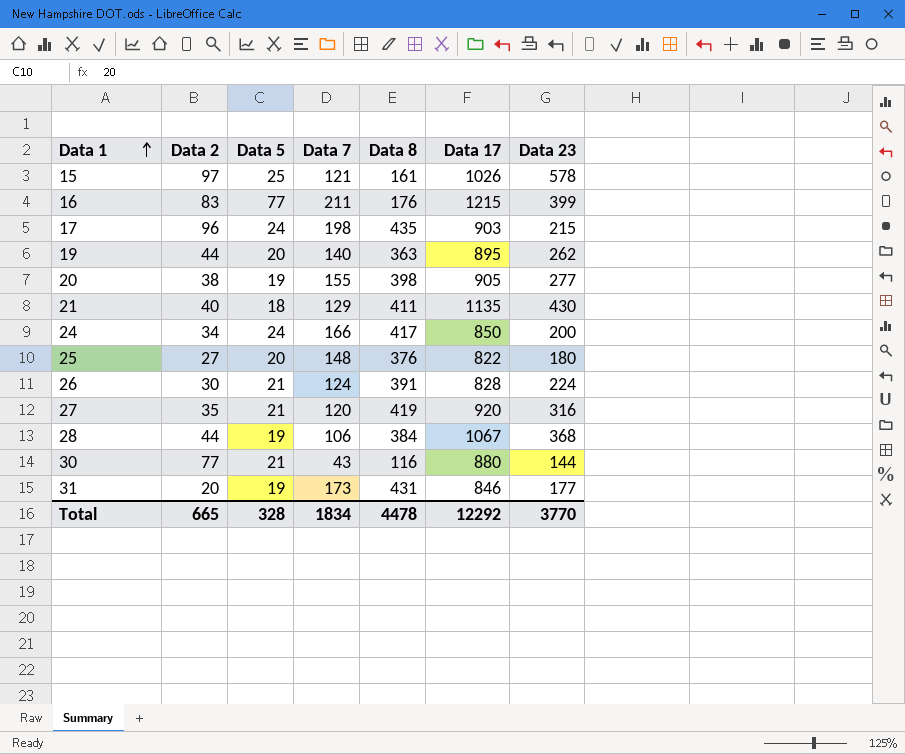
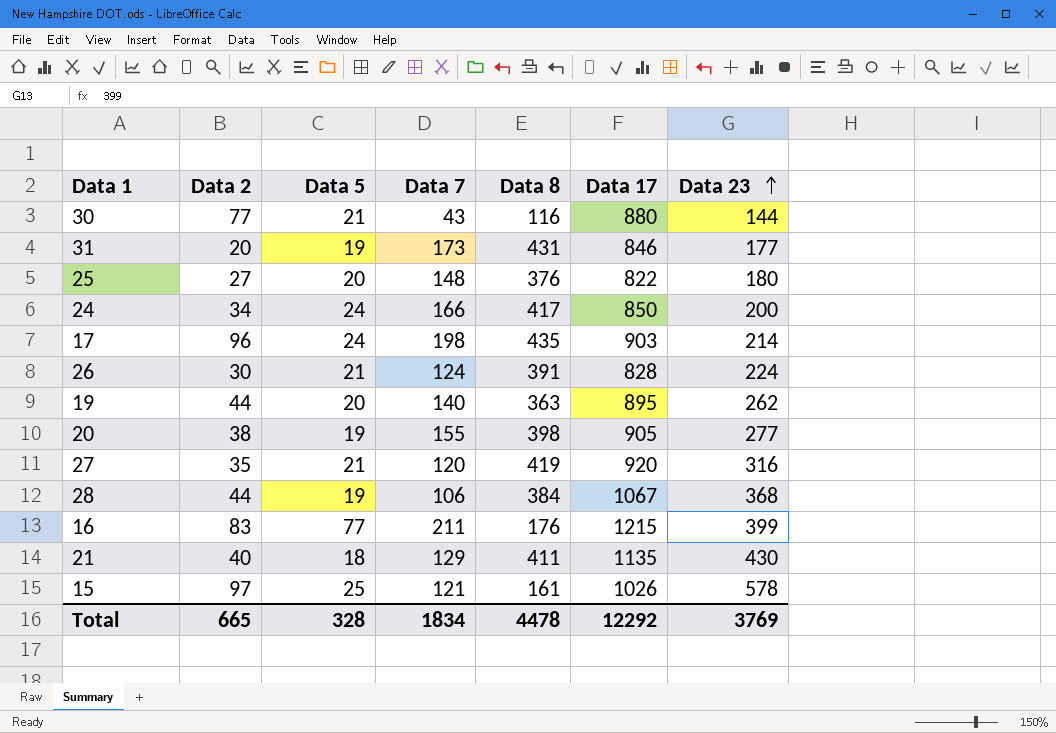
row order: Data 1 ascending -> Data 23 ascending
17 | Data 23: 215 -> 214
Total | Data 23: 3770 -> 3769

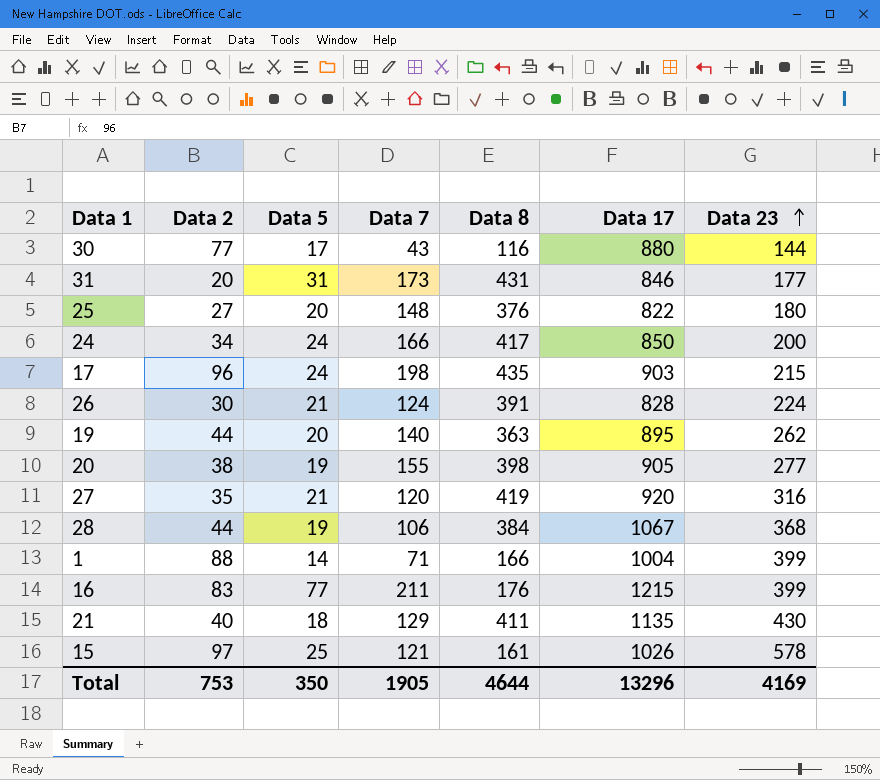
30 | Data 5: 21 -> 17
31 | Data 5: 19 -> 31
17 | Data 23: 214 -> 215
row 1: none -> 88 | 14 | 71 | 166 | 1004 | 399
Total | Data 2: 665 -> 753
Total | Data 5: 328 -> 350
Total | Data 7: 1834 -> 1905
Total | Data 8: 4478 -> 4644
Total | Data 17: 12292 -> 13296
Total | Data 23: 3769 -> 4169

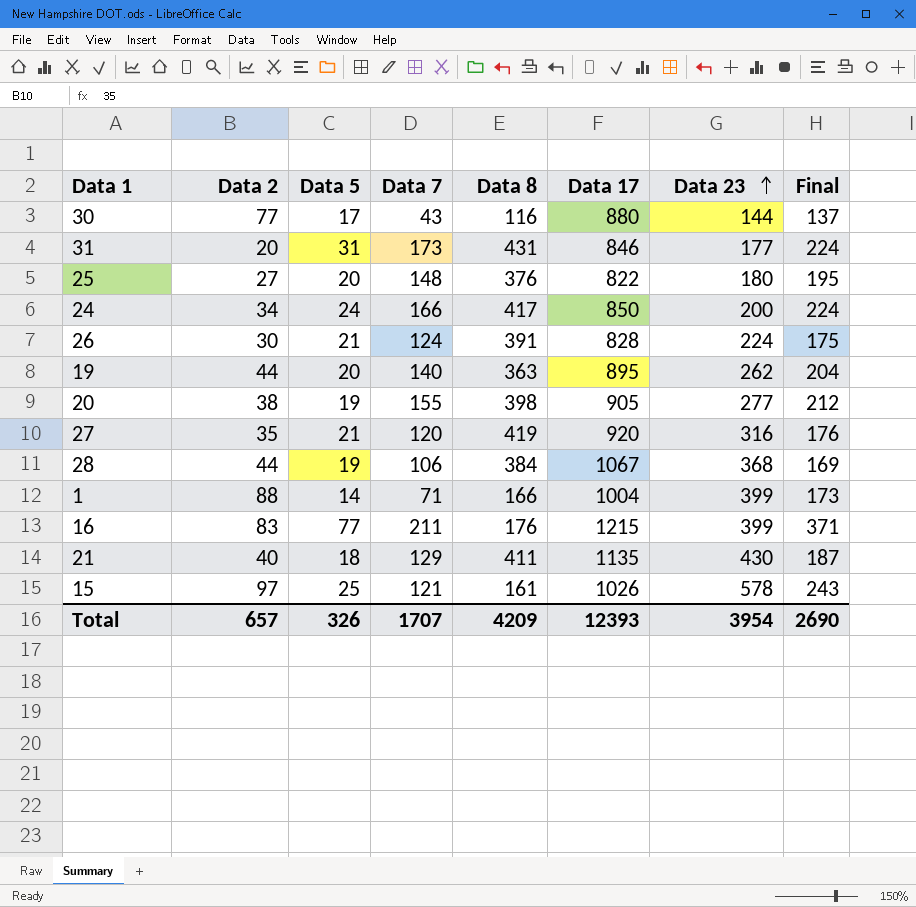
column Final | formula: none -> [Data 2] + [Data 5] + [Data 7]
row 17: 96 | 24 | 198 | 435 | 903 | 215 -> none
Total | Data 2: 753 -> 657
Total | Data 5: 350 -> 326
Total | Data 7: 1905 -> 1707
Total | Data 8: 4644 -> 4209
Total | Data 17: 13296 -> 12393
Total | Data 23: 4169 -> 3954

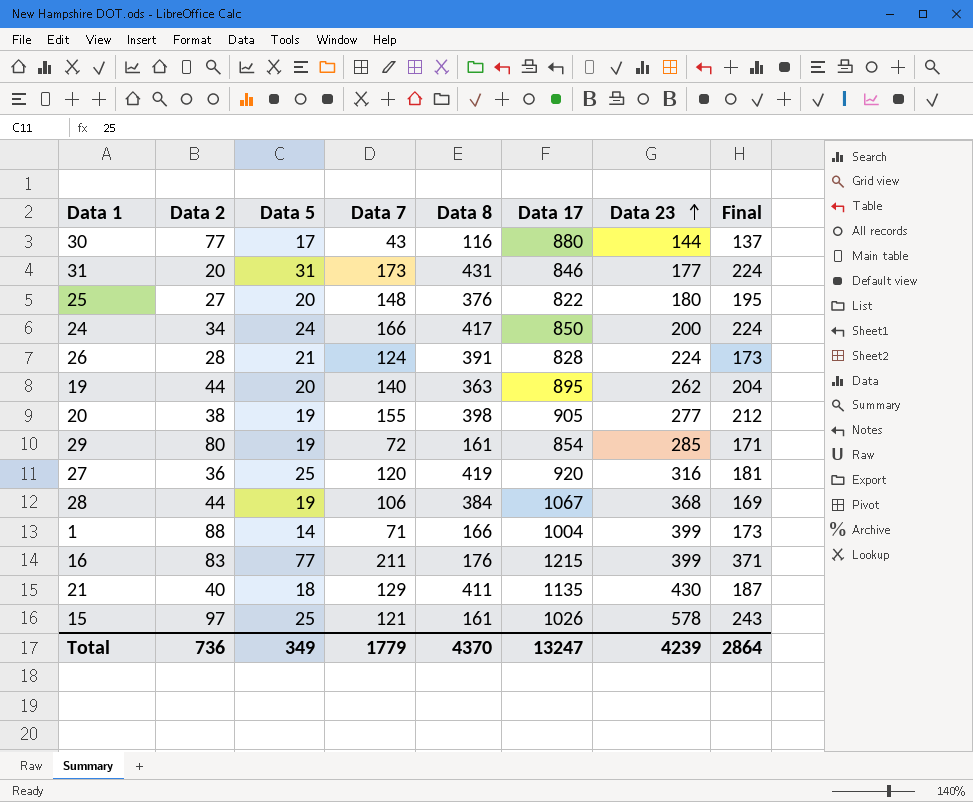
26 | Data 2: 30 -> 28
26 | Final: 175 -> 173
row 29: none -> 80 | 19 | 72 | 161 | 854 | 285 | 171
27 | Data 2: 35 -> 36
27 | Data 5: 21 -> 25
27 | Final: 176 -> 181
Total | Data 2: 657 -> 736
Total | Data 5: 326 -> 349
Total | Data 7: 1707 -> 1779
Total | Data 8: 4209 -> 4370
Total | Data 17: 12393 -> 13247
Total | Data 23: 3954 -> 4239
Total | Final: 2690 -> 2864

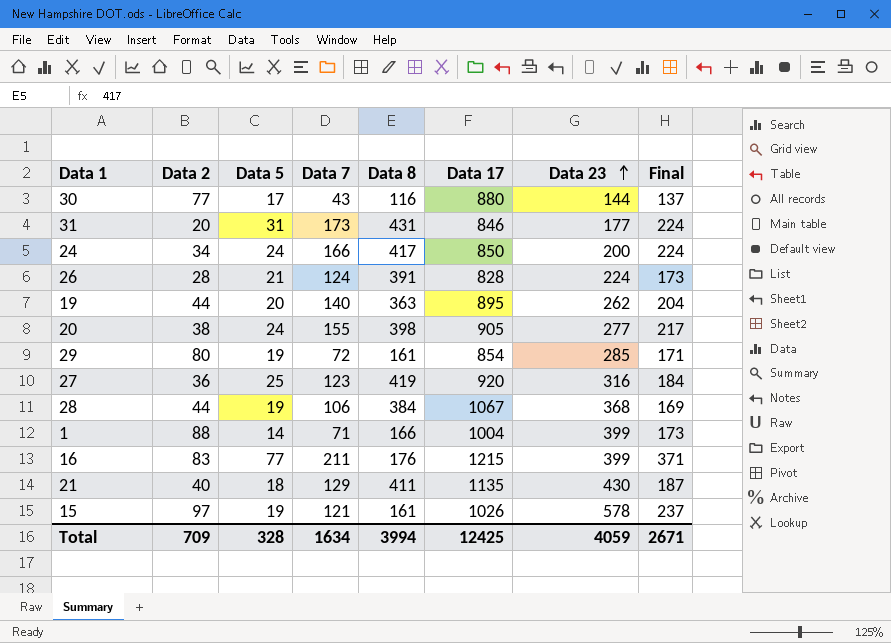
row 25: 27 | 20 | 148 | 376 | 822 | 180 | 195 -> none
20 | Data 5: 19 -> 24
20 | Final: 212 -> 217
27 | Data 7: 120 -> 123
27 | Final: 181 -> 184
15 | Data 5: 25 -> 19
15 | Final: 243 -> 237
Total | Data 2: 736 -> 709
Total | Data 5: 349 -> 328
Total | Data 7: 1779 -> 1634
Total | Data 8: 4370 -> 3994
Total | Data 17: 13247 -> 12425
Total | Data 23: 4239 -> 4059
Total | Final: 2864 -> 2671

